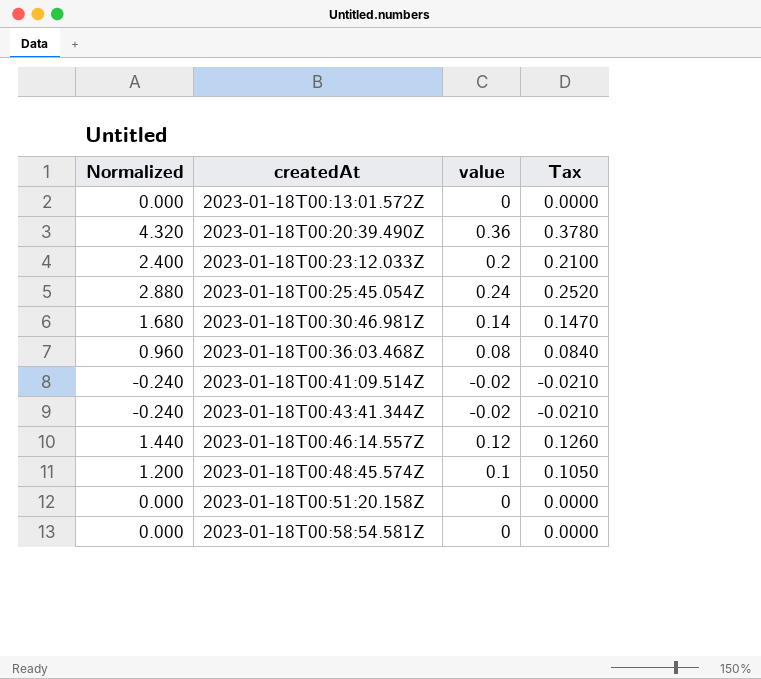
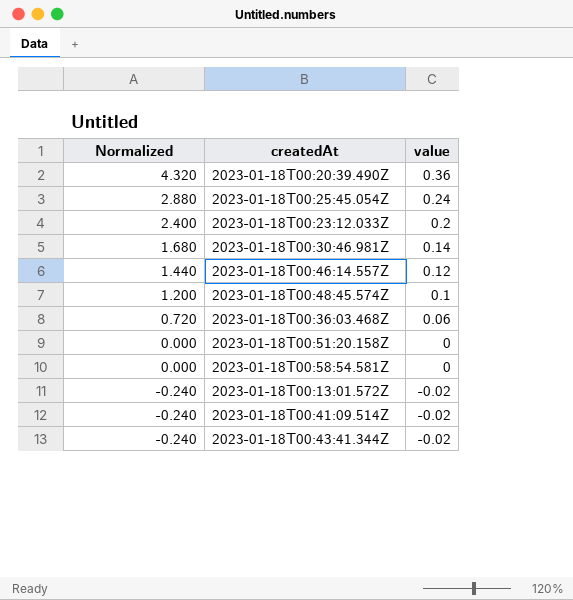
row order: createdAt ascending -> Normalized descending
column Tax | formula: [value] * 1.05 -> none
2023-01-18T00:36:03.468Z | Normalized: 0.960 -> 0.720
2023-01-18T00:36:03.468Z | value: 0.08 -> 0.06
2023-01-18T00:13:01.572Z | Normalized: 0.000 -> -0.240
2023-01-18T00:13:01.572Z | value: 0 -> -0.02

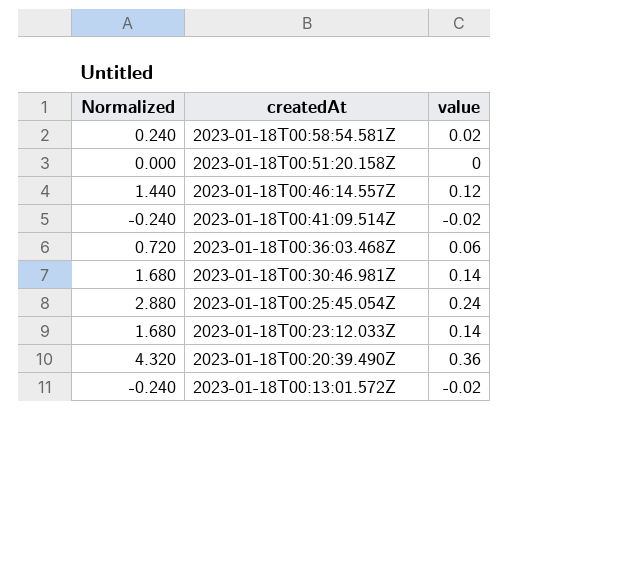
row order: Normalized descending -> createdAt descending
row 2023-01-18T00:48:45.574Z: 1.200 | 0.1 -> none
row 2023-01-18T00:43:41.344Z: -0.240 | -0.02 -> none
2023-01-18T00:58:54.581Z | Normalized: 0.000 -> 0.240
2023-01-18T00:58:54.581Z | value: 0 -> 0.02
2023-01-18T00:23:12.033Z | Normalized: 2.400 -> 1.680
2023-01-18T00:23:12.033Z | value: 0.2 -> 0.14

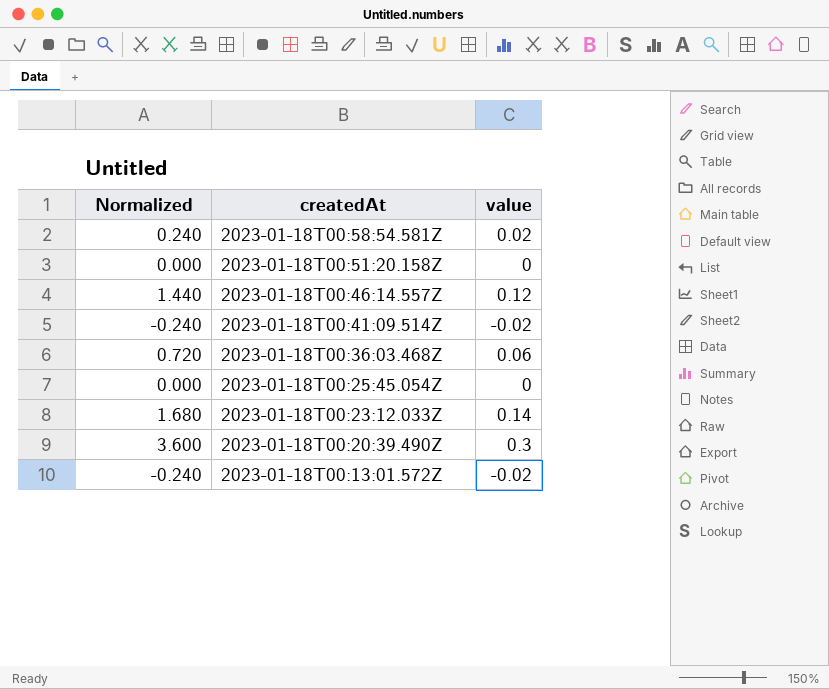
row 2023-01-18T00:30:46.981Z: 1.680 | 0.14 -> none
2023-01-18T00:25:45.054Z | Normalized: 2.880 -> 0.000
2023-01-18T00:25:45.054Z | value: 0.24 -> 0
2023-01-18T00:20:39.490Z | Normalized: 4.320 -> 3.600
2023-01-18T00:20:39.490Z | value: 0.36 -> 0.3

